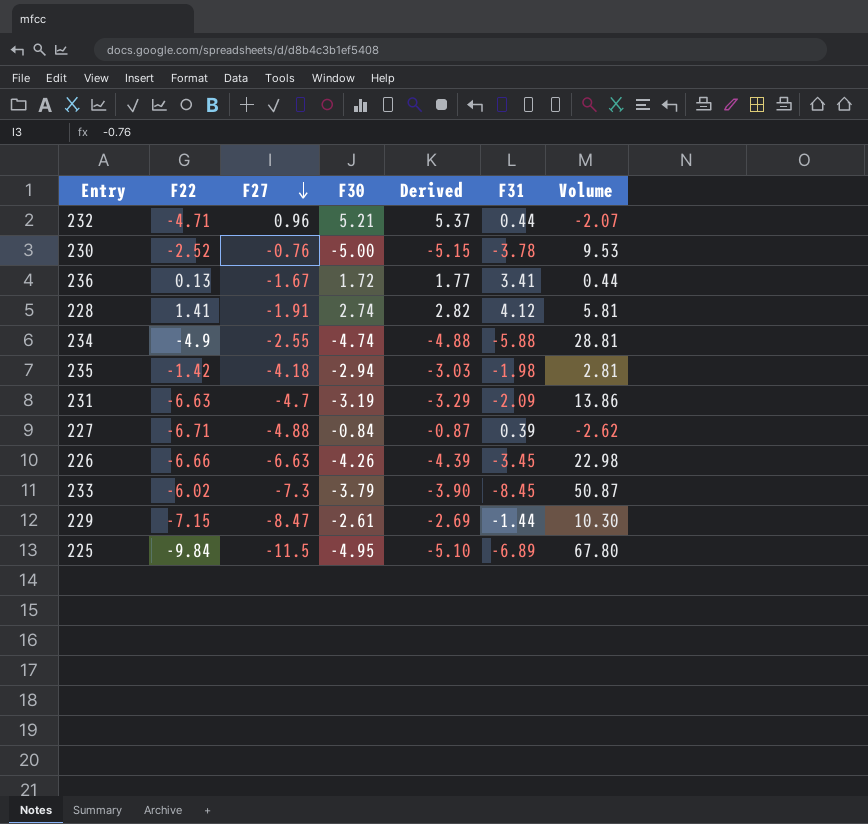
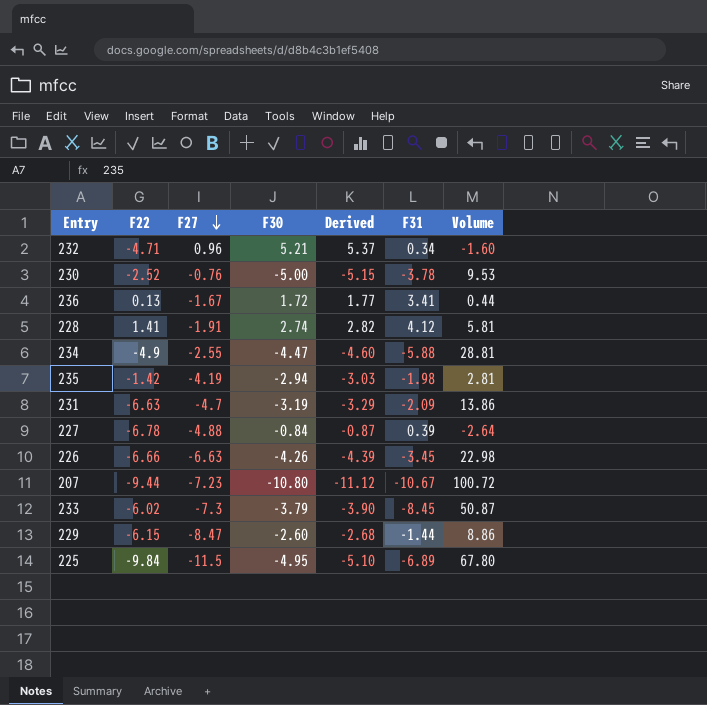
232 | F31: 0.44 -> 0.34
232 | Volume: -2.07 -> -1.60
234 | F30: -4.74 -> -4.47
234 | Derived: -4.88 -> -4.60
235 | F27: -4.18 -> -4.19
227 | F22: -6.71 -> -6.78
227 | Volume: -2.62 -> -2.64
row 207: none -> -9.44 | -7.23 | -10.80 | -11.12 | -10.67 | 100.72
229 | F22: -7.15 -> -6.15
229 | F30: -2.61 -> -2.60
229 | Derived: -2.69 -> -2.68
229 | Volume: 10.30 -> 8.86

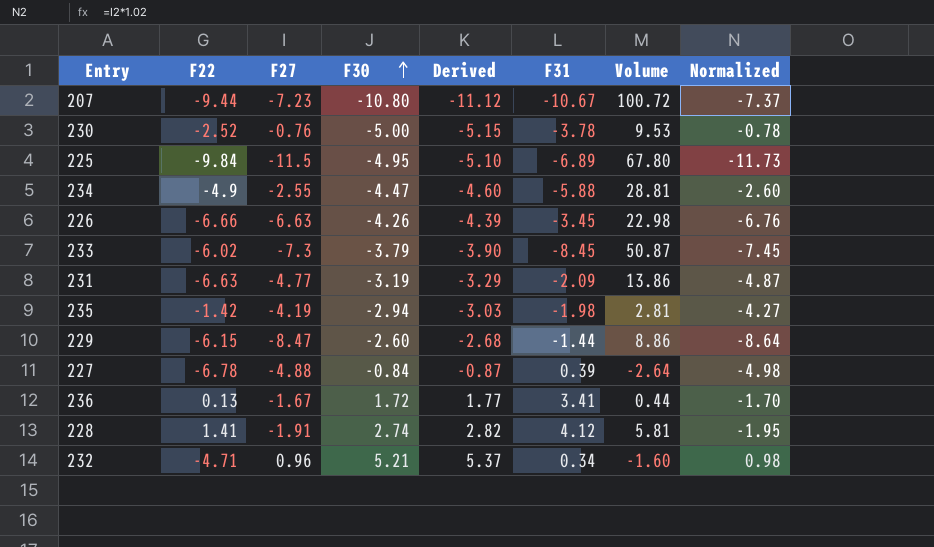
row order: F27 descending -> F30 ascending
column Normalized | formula: none -> [F27] * 1.02
231 | F27: -4.7 -> -4.77

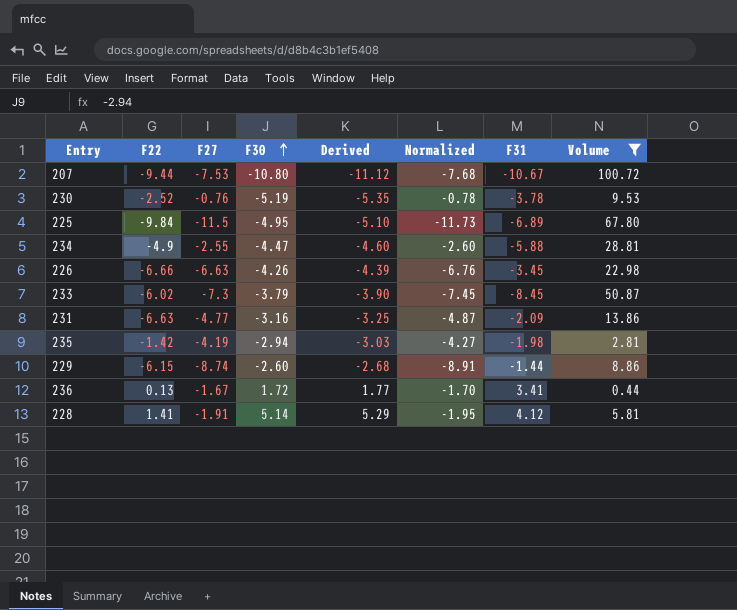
filter: none -> Volume >= 0.44
column Normalized | position: 8 -> 6
207 | F27: -7.23 -> -7.53
207 | Normalized: -7.37 -> -7.68
230 | F30: -5.00 -> -5.19
230 | Derived: -5.15 -> -5.35
231 | F30: -3.19 -> -3.16
231 | Derived: -3.29 -> -3.25
229 | F27: -8.47 -> -8.74
229 | Normalized: -8.64 -> -8.91
228 | F30: 2.74 -> 5.14
228 | Derived: 2.82 -> 5.29

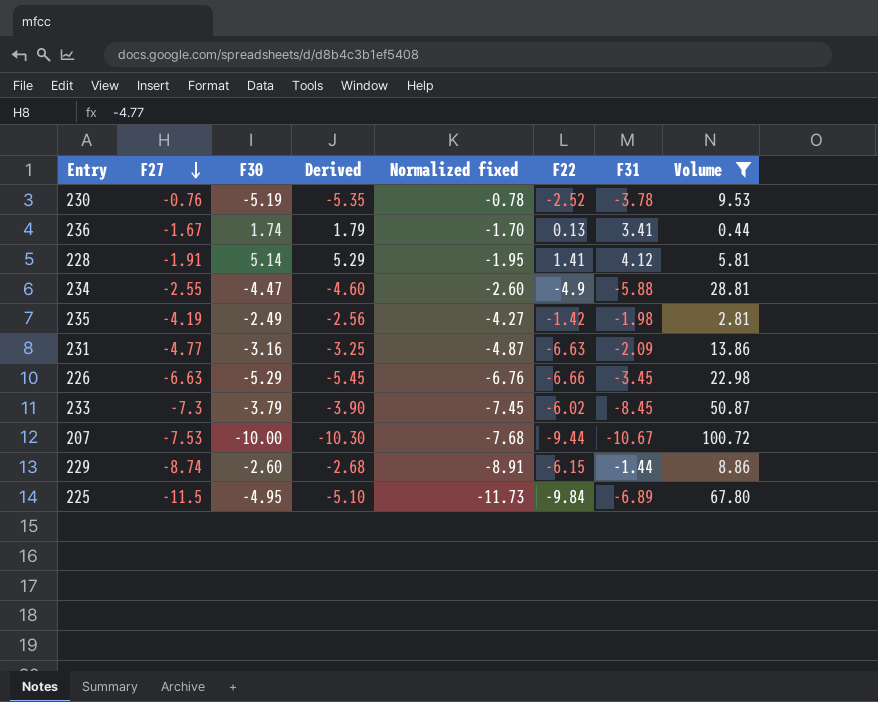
row order: F30 ascending -> F27 descending
column name: Normalized -> Normalized fixed
column F22 | position: 2 -> 6
236 | F30: 1.72 -> 1.74
236 | Derived: 1.77 -> 1.79
235 | F30: -2.94 -> -2.49
235 | Derived: -3.03 -> -2.56
226 | F30: -4.26 -> -5.29
226 | Derived: -4.39 -> -5.45
207 | F30: -10.80 -> -10.00
207 | Derived: -11.12 -> -10.30

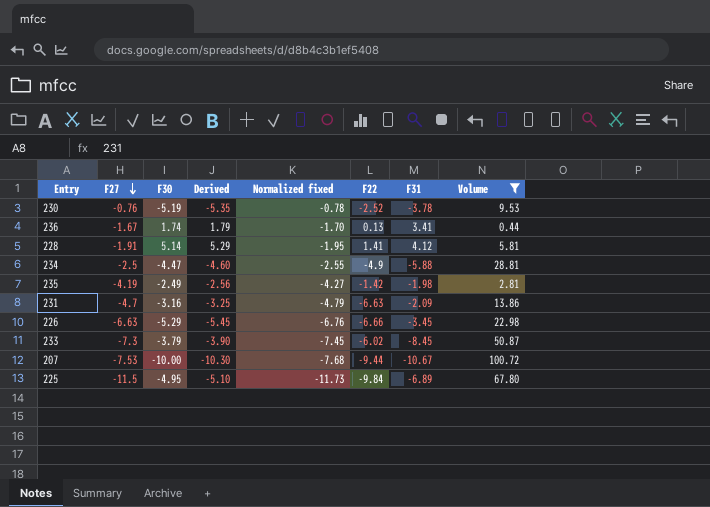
row 229: -8.74 | -2.60 | -2.68 | -8.91 | -6.15 | -1.44 | 8.86 -> none
234 | F27: -2.55 -> -2.5
234 | Normalized fixed: -2.60 -> -2.55
231 | F27: -4.77 -> -4.7
231 | Normalized fixed: -4.87 -> -4.79

